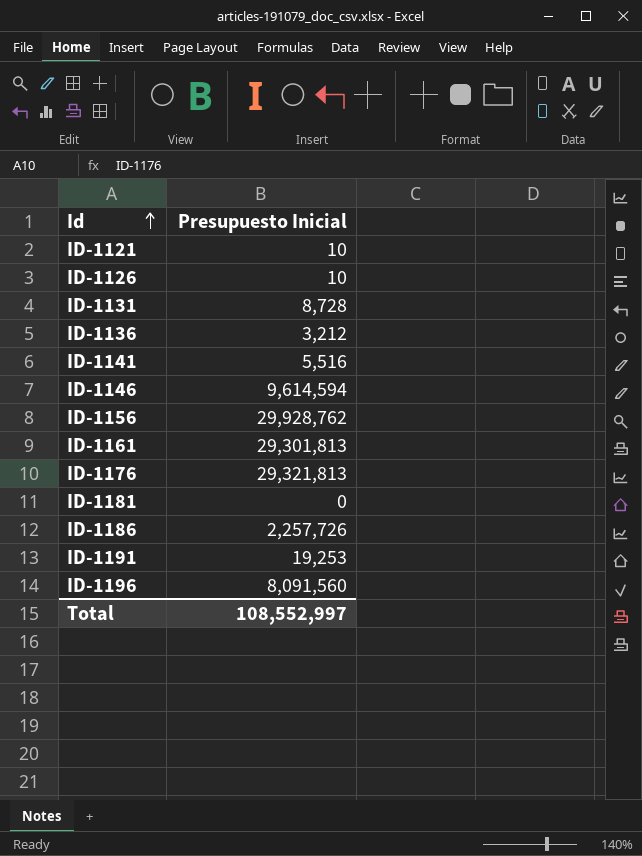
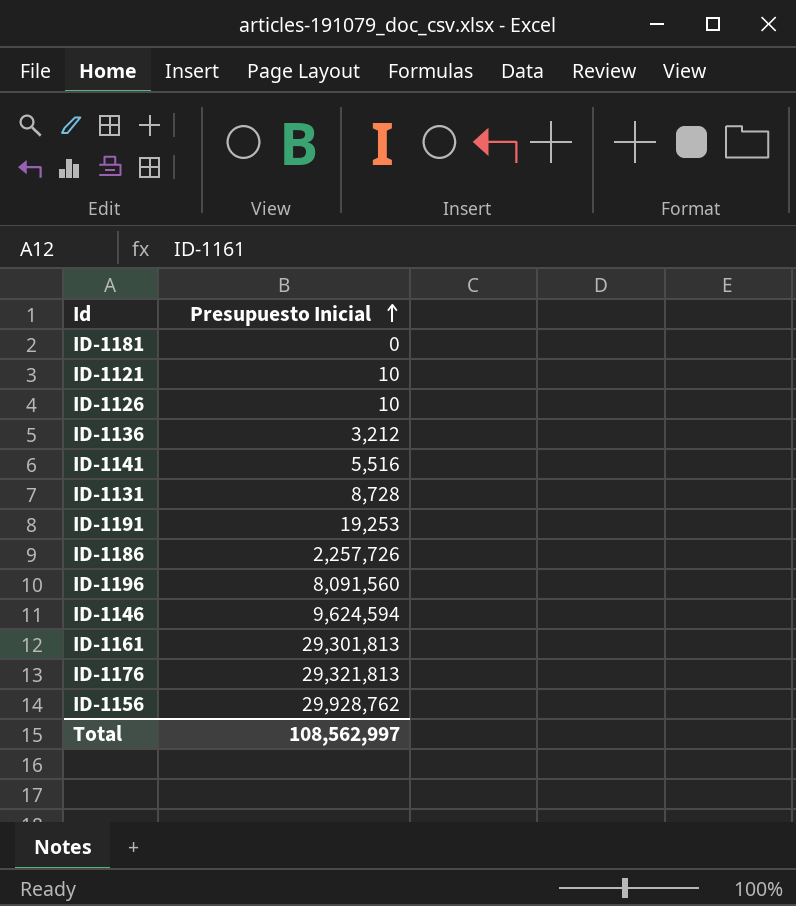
row order: Id ascending -> Presupuesto Inicial ascending
ID-1146 | Presupuesto Inicial: 9,614,594 -> 9,624,594
Total | Presupuesto Inicial: 108,552,997 -> 108,562,997

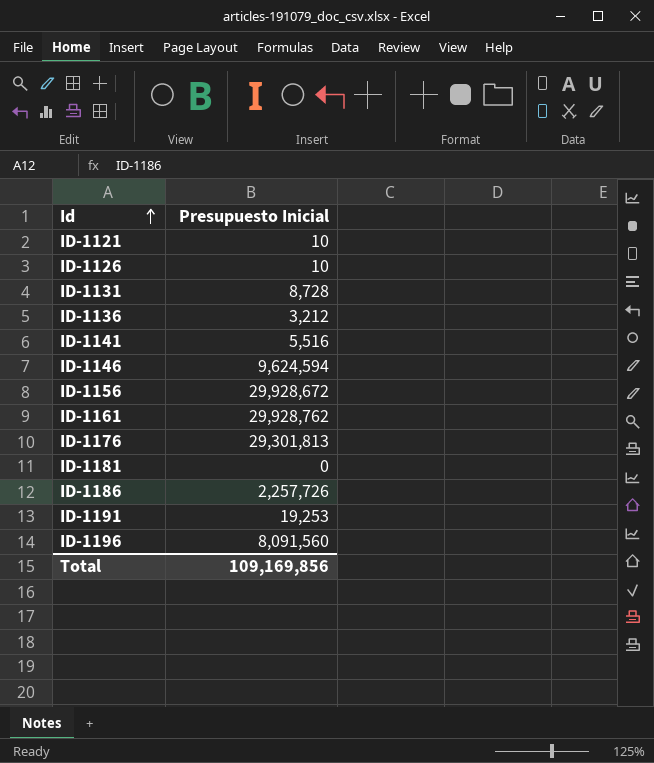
row order: Presupuesto Inicial ascending -> Id ascending
ID-1156 | Presupuesto Inicial: 29,928,762 -> 29,928,672
ID-1161 | Presupuesto Inicial: 29,301,813 -> 29,928,762
ID-1176 | Presupuesto Inicial: 29,321,813 -> 29,301,813
Total | Presupuesto Inicial: 108,562,997 -> 109,169,856

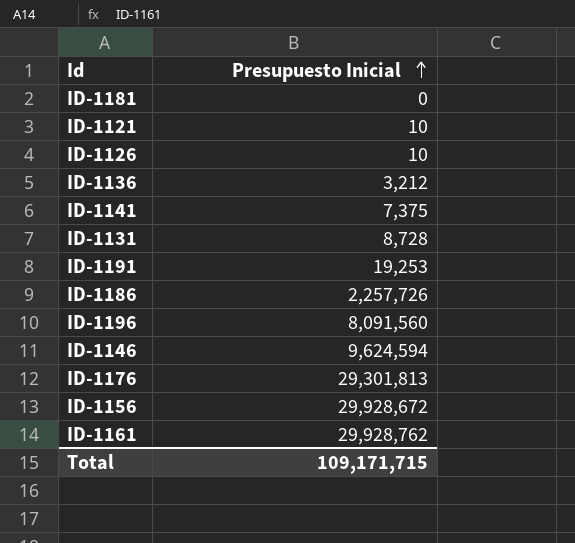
row order: Id ascending -> Presupuesto Inicial ascending
ID-1141 | Presupuesto Inicial: 5,516 -> 7,375
Total | Presupuesto Inicial: 109,169,856 -> 109,171,715

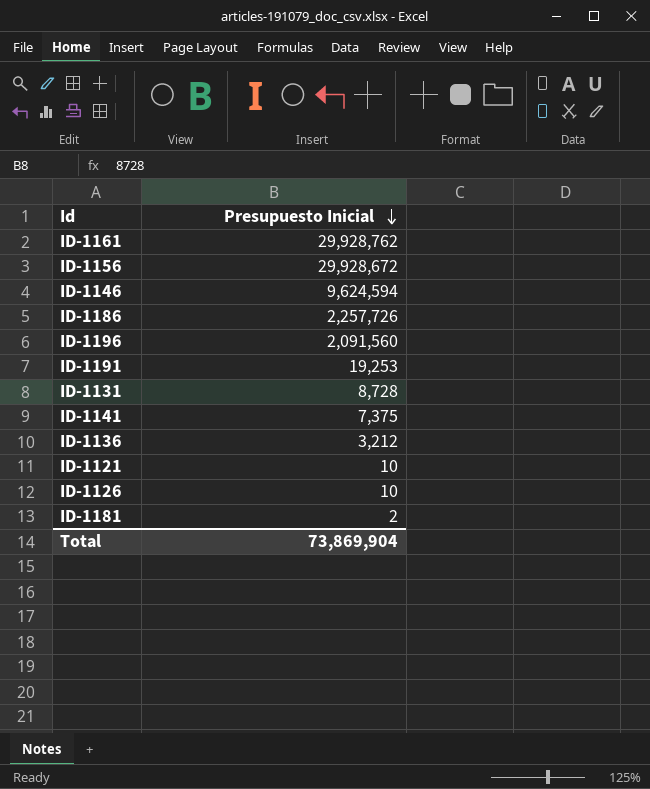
row order: Presupuesto Inicial ascending -> Presupuesto Inicial descending
row ID-1176: 29,301,813 -> none
ID-1196 | Presupuesto Inicial: 8,091,560 -> 2,091,560
ID-1181 | Presupuesto Inicial: 0 -> 2
Total | Presupuesto Inicial: 109,171,715 -> 73,869,904

